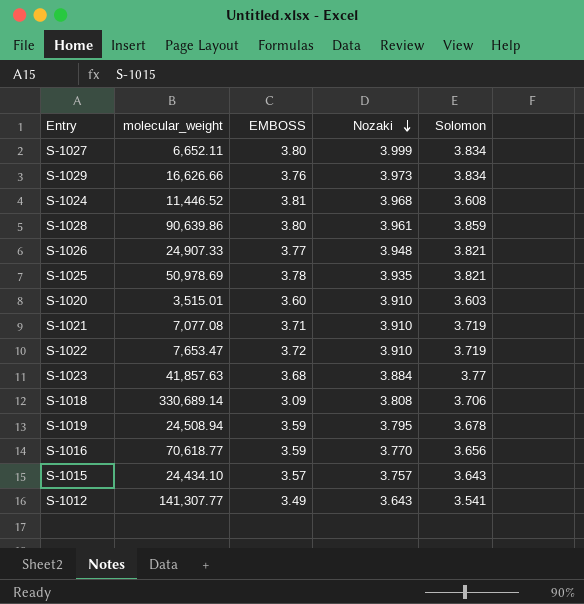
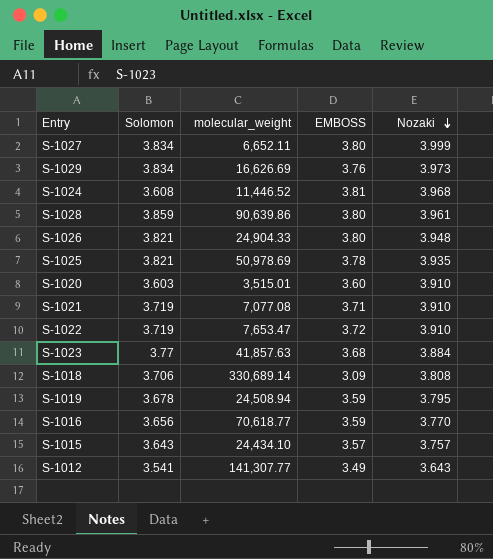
column Solomon | position: 5 -> 2
S-1029 | molecular_weight: 16,626.66 -> 16,626.69
S-1026 | molecular_weight: 24,907.33 -> 24,904.33
S-1026 | EMBOSS: 3.77 -> 3.80

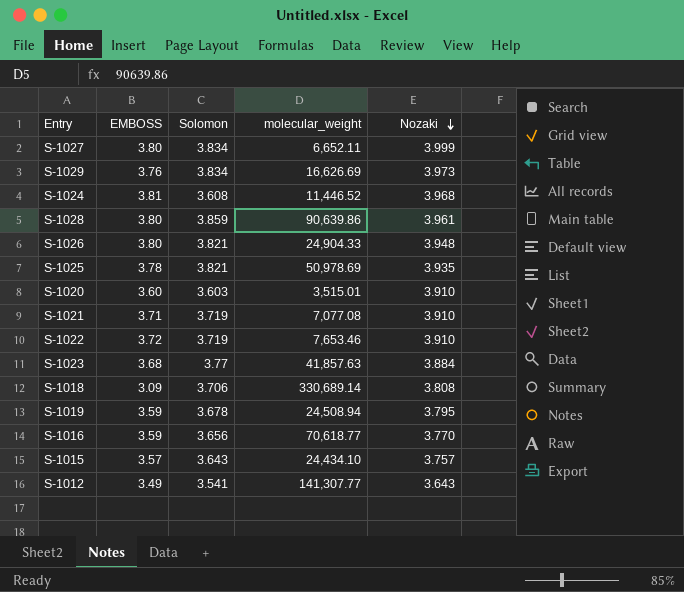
column EMBOSS | position: 4 -> 2
S-1022 | molecular_weight: 7,653.47 -> 7,653.46

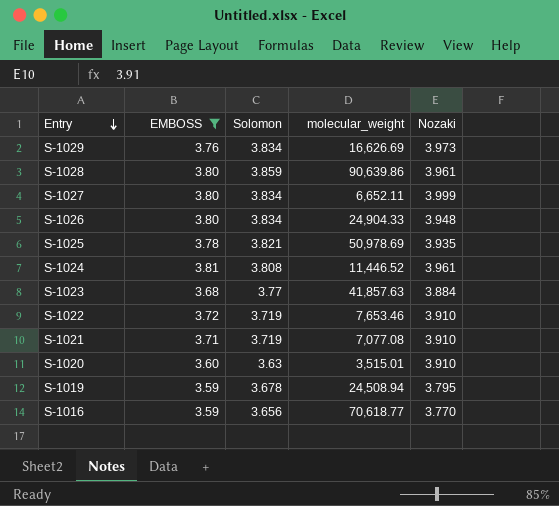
filter: none -> EMBOSS >= 3.59
row order: Nozaki descending -> Entry descending
S-1026 | Solomon: 3.821 -> 3.834
S-1024 | Solomon: 3.608 -> 3.808
S-1024 | Nozaki: 3.968 -> 3.961
S-1020 | Solomon: 3.603 -> 3.63

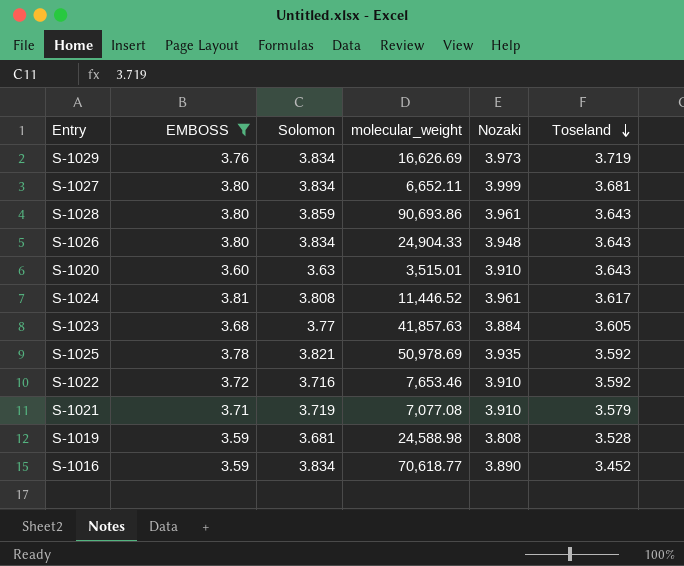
row order: Entry descending -> Toseland descending
column Toseland | position: none -> 6
S-1028 | molecular_weight: 90,639.86 -> 90,693.86
S-1022 | Solomon: 3.719 -> 3.716
S-1019 | Solomon: 3.678 -> 3.681
S-1019 | molecular_weight: 24,508.94 -> 24,588.98
S-1019 | Nozaki: 3.795 -> 3.808
S-1016 | Solomon: 3.656 -> 3.834
S-1016 | Nozaki: 3.770 -> 3.890

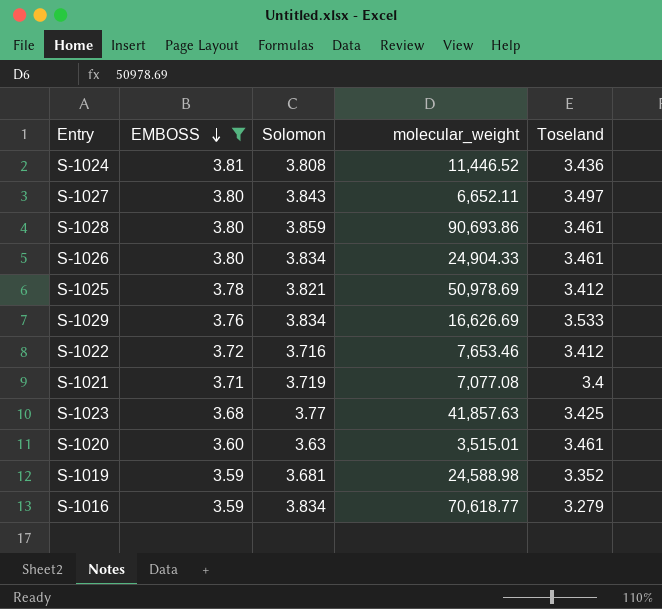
row order: Toseland descending -> EMBOSS descending
column Nozaki | position: 5 -> none
S-1024 | Toseland: 3.617 -> 3.436
S-1027 | Solomon: 3.834 -> 3.843
S-1027 | Toseland: 3.681 -> 3.497
S-1028 | Toseland: 3.643 -> 3.461
S-1026 | Toseland: 3.643 -> 3.461
S-1025 | Toseland: 3.592 -> 3.412
S-1029 | Toseland: 3.719 -> 3.533
S-1022 | Toseland: 3.592 -> 3.412
S-1021 | Toseland: 3.579 -> 3.4
S-1023 | Toseland: 3.605 -> 3.425
S-1020 | Toseland: 3.643 -> 3.461
S-1019 | Toseland: 3.528 -> 3.352
S-1016 | Toseland: 3.452 -> 3.279

